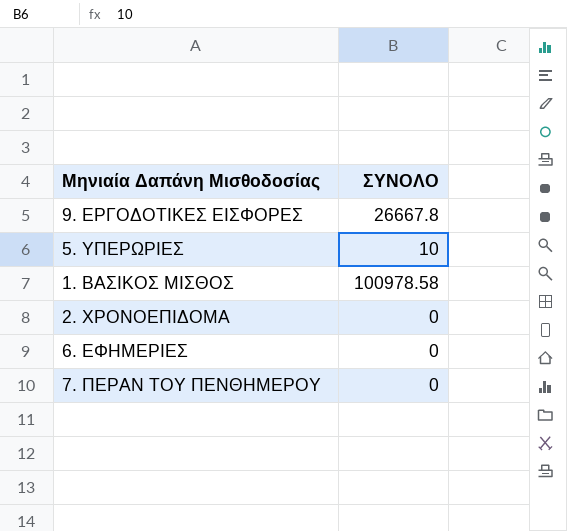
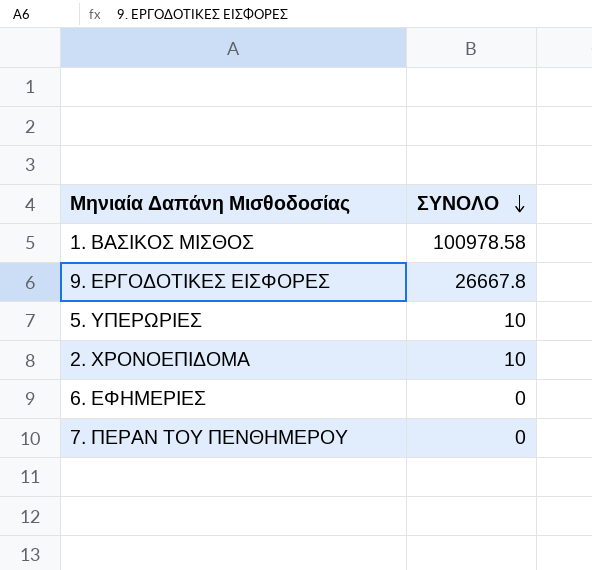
row order: none -> ΣΥΝΟΛΟ descending
2. ΧΡΟΝΟΕΠΙΔΟΜΑ | ΣΥΝΟΛΟ: 0 -> 10

